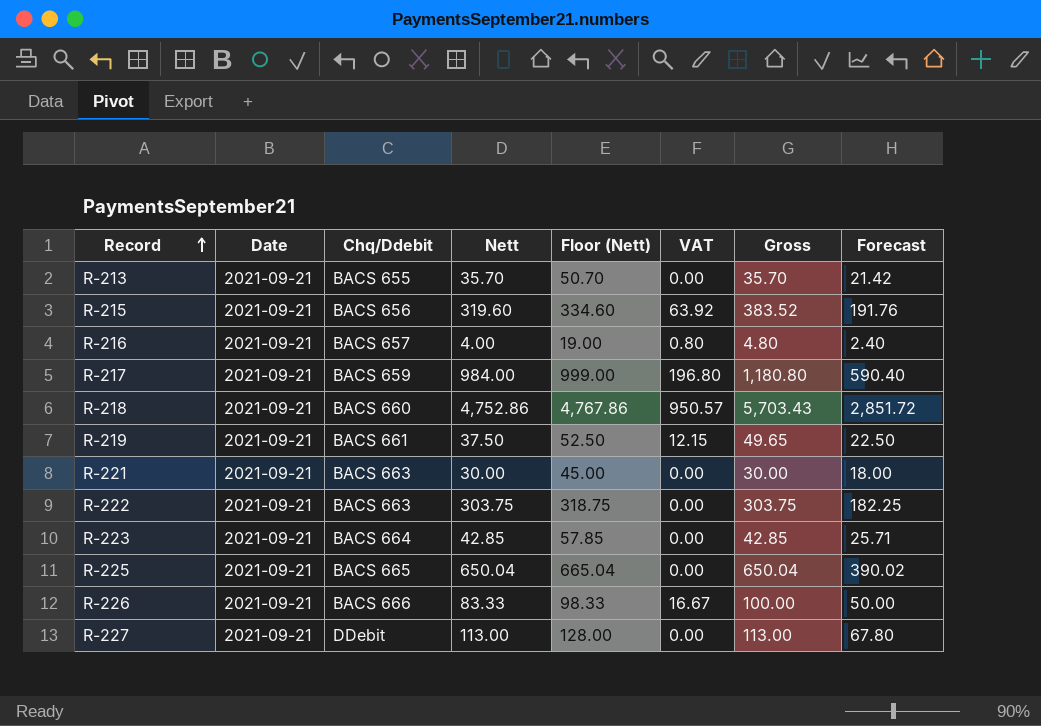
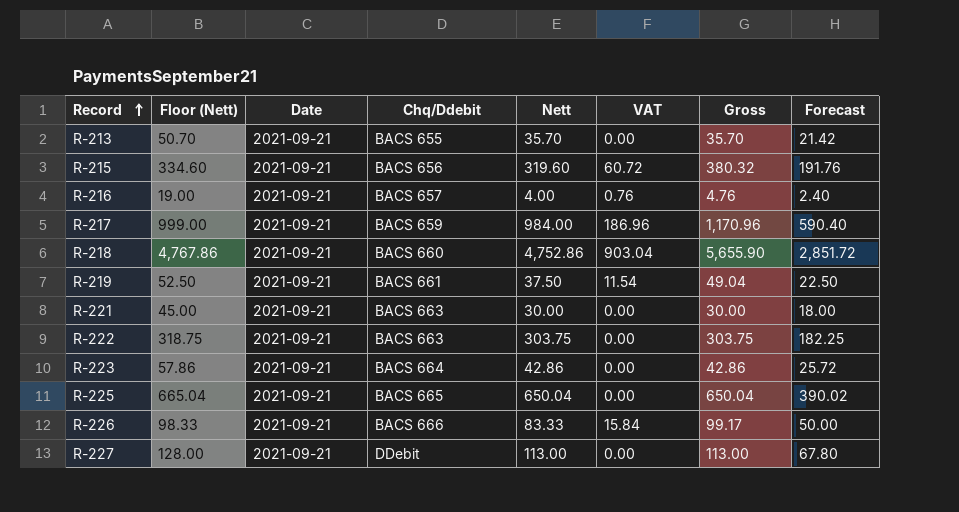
column Floor (Nett) | position: 5 -> 2
R-215 | VAT: 63.92 -> 60.72
R-215 | Gross: 383.52 -> 380.32
R-216 | VAT: 0.80 -> 0.76
R-216 | Gross: 4.80 -> 4.76
R-217 | VAT: 196.80 -> 186.96
R-217 | Gross: 1,180.80 -> 1,170.96
R-218 | VAT: 950.57 -> 903.04
R-218 | Gross: 5,703.43 -> 5,655.90
R-219 | VAT: 12.15 -> 11.54
R-219 | Gross: 49.65 -> 49.04
R-223 | Floor (Nett): 57.85 -> 57.86
R-223 | Nett: 42.85 -> 42.86
R-223 | Gross: 42.85 -> 42.86
R-223 | Forecast: 25.71 -> 25.72
R-226 | VAT: 16.67 -> 15.84
R-226 | Gross: 100.00 -> 99.17

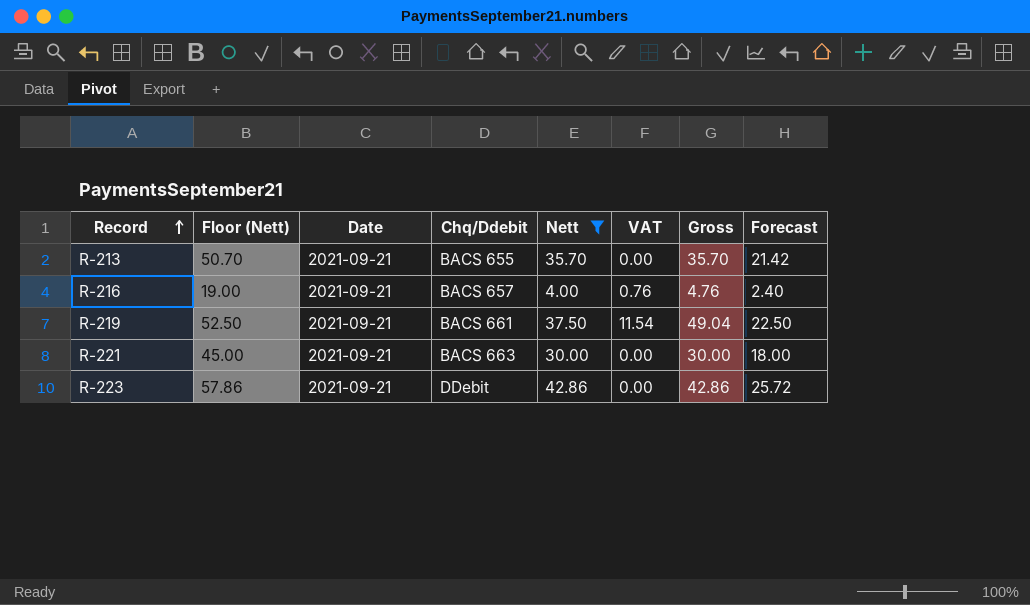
filter: none -> Nett <= 42.86
R-223 | Chq/Ddebit: BACS 664 -> DDebit

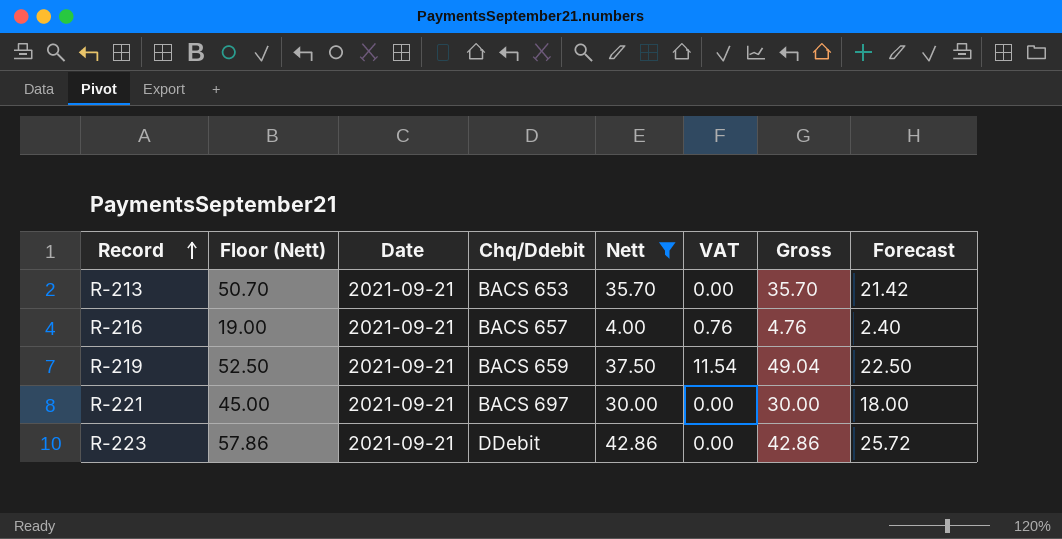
R-213 | Chq/Ddebit: BACS 655 -> BACS 653
R-219 | Chq/Ddebit: BACS 661 -> BACS 659
R-221 | Chq/Ddebit: BACS 663 -> BACS 697

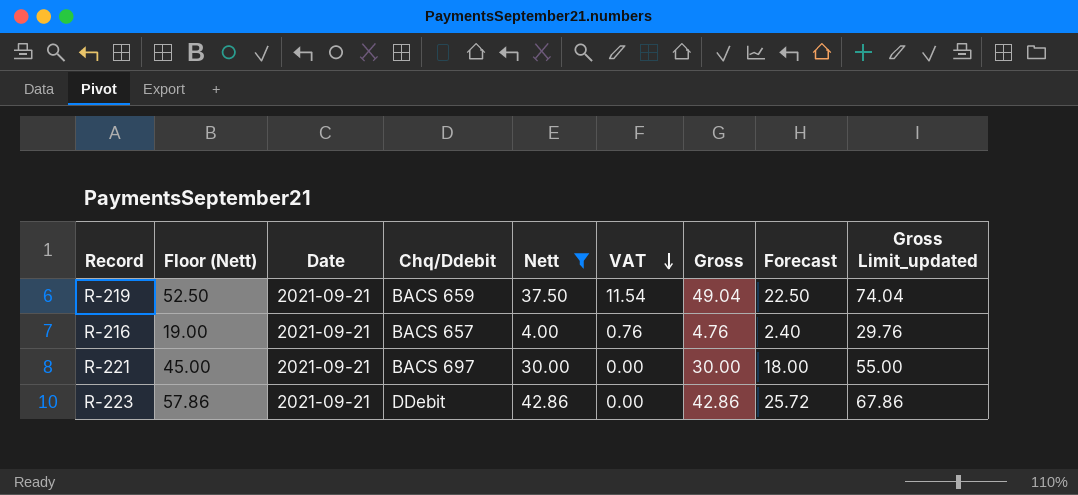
row order: Record ascending -> VAT descending
column Gross Limit_updated | formula: none -> [Gross] + 25
row R-213: 50.70 | 2021-09-21 | BACS 653 | 35.70 | 0.00 | 35.70 | 21.42 -> none

